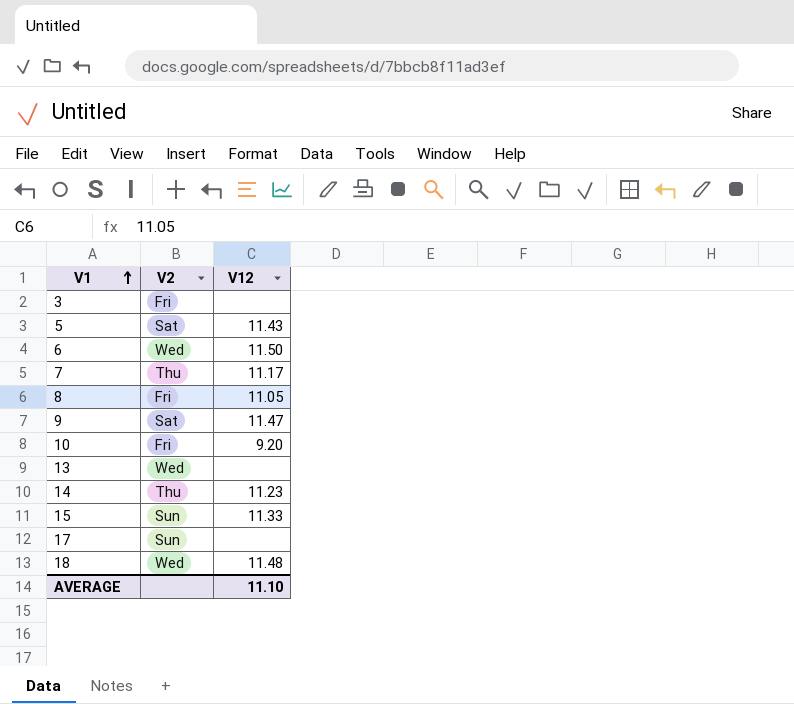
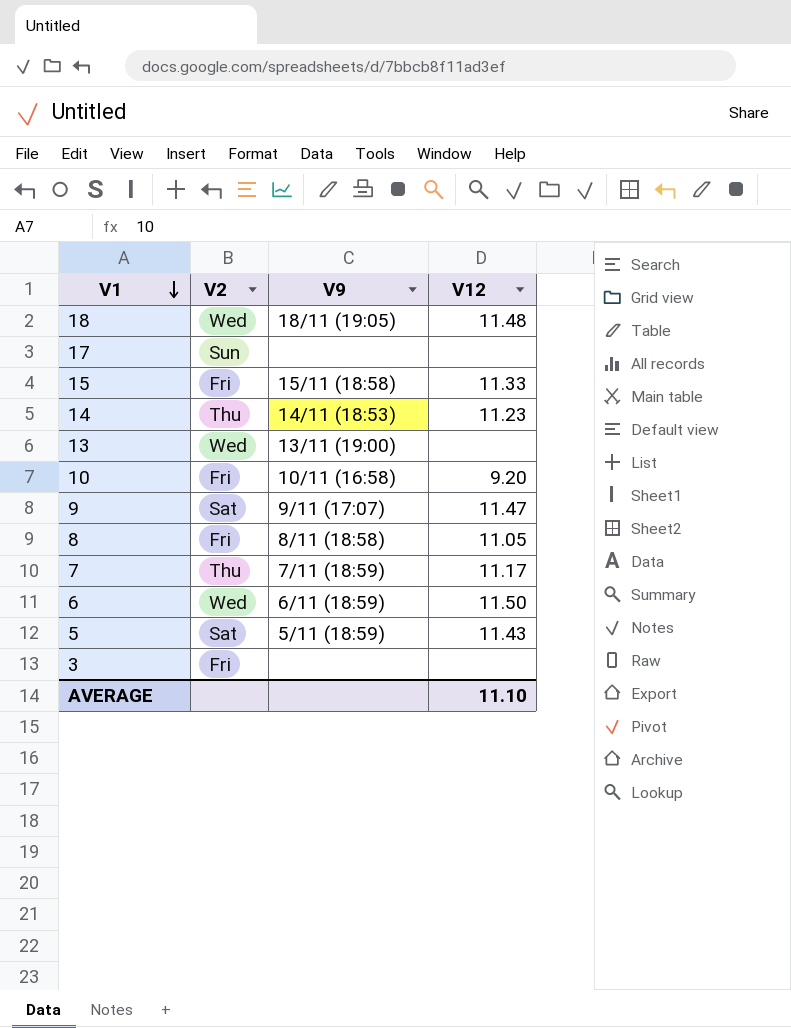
row order: V1 ascending -> V1 descending
column V9 | position: none -> 3
15 | V2: Sun -> Fri

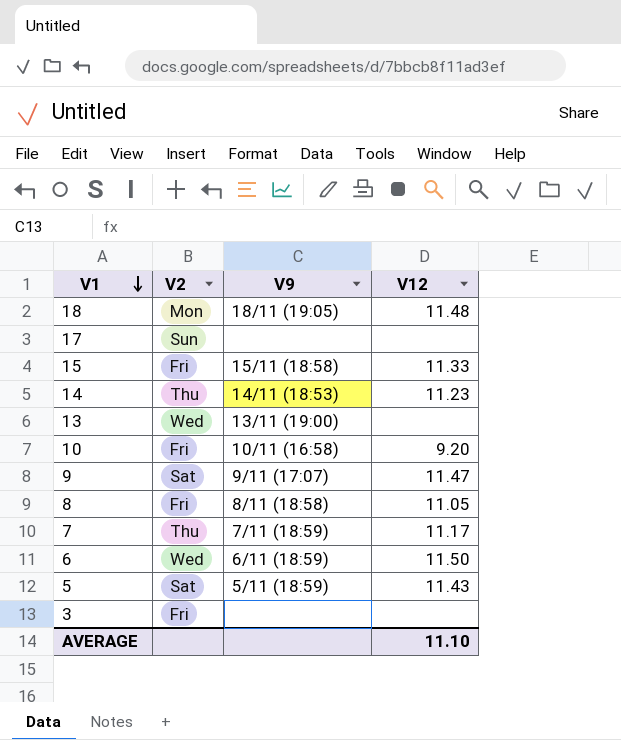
18 | V2: Wed -> Mon

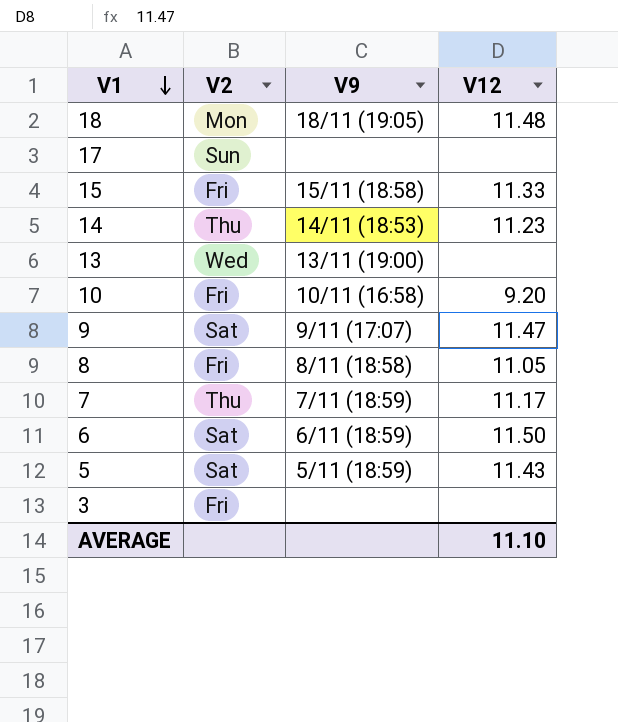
6 | V2: Wed -> Sat

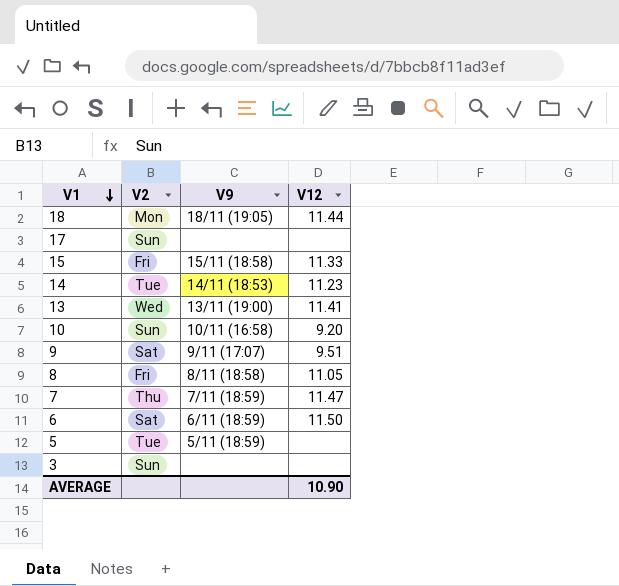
18 | V12: 11.48 -> 11.44
14 | V2: Thu -> Tue
13 | V12: none -> 11.41
10 | V2: Fri -> Sun
9 | V12: 11.47 -> 9.51
7 | V12: 11.17 -> 11.47
5 | V2: Sat -> Tue
5 | V12: 11.43 -> none
3 | V2: Fri -> Sun
AVERAGE | V12: 11.10 -> 10.90

